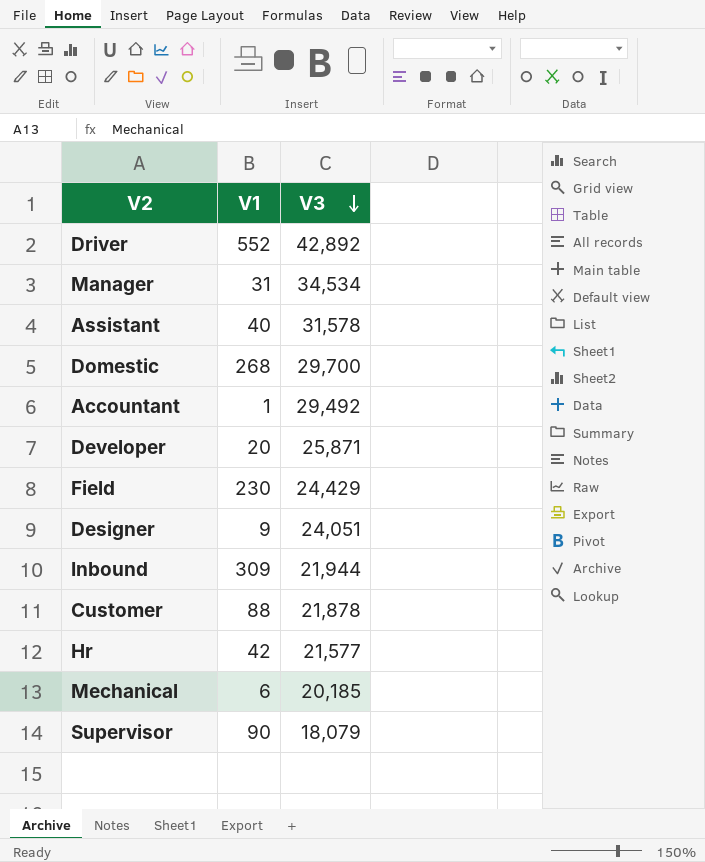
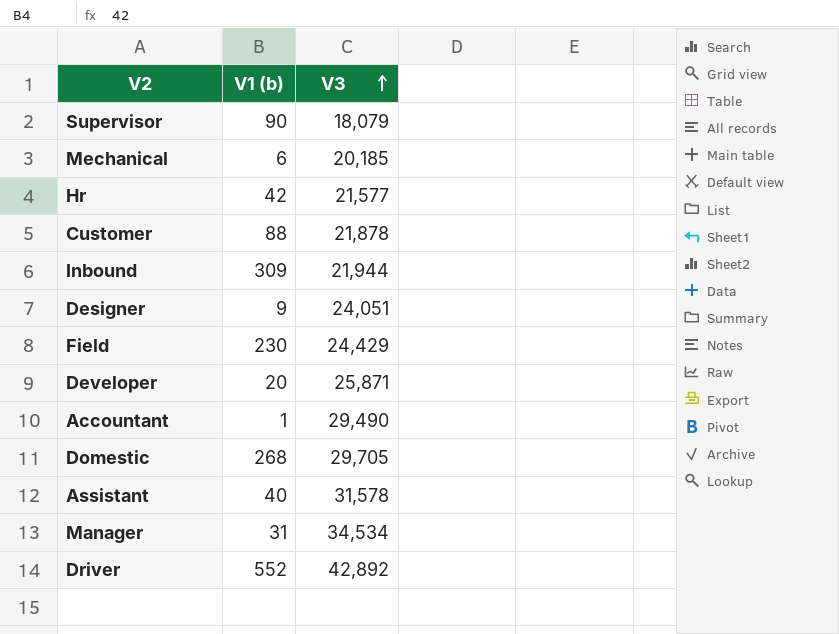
row order: V3 descending -> V3 ascending
column name: V1 -> V1 (b)
Accountant | V3: 29,492 -> 29,490
Domestic | V3: 29,700 -> 29,705

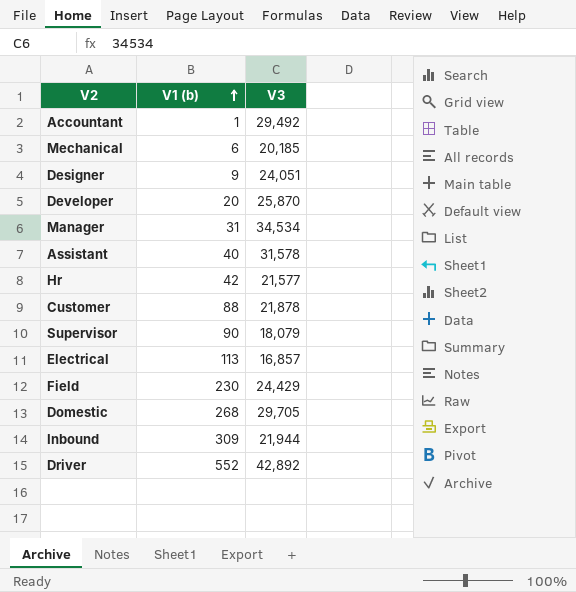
row order: V3 ascending -> V1 (b) ascending
Accountant | V3: 29,490 -> 29,492
Developer | V3: 25,871 -> 25,870
row Electrical: none -> 113 | 16,857

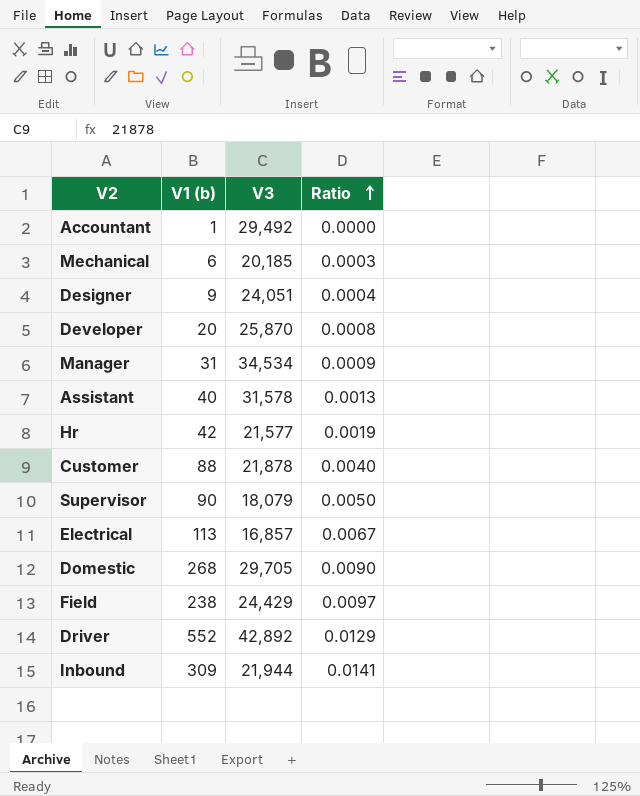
row order: V1 (b) ascending -> Ratio ascending
column Ratio | formula: none -> [V1 (b)] / [V3]
Field | V1 (b): 230 -> 238

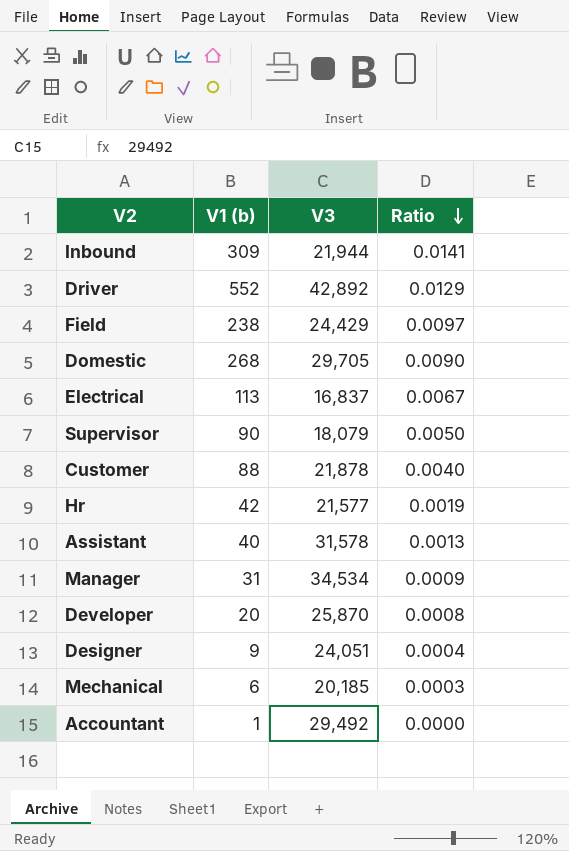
row order: Ratio ascending -> Ratio descending
Electrical | V3: 16,857 -> 16,837

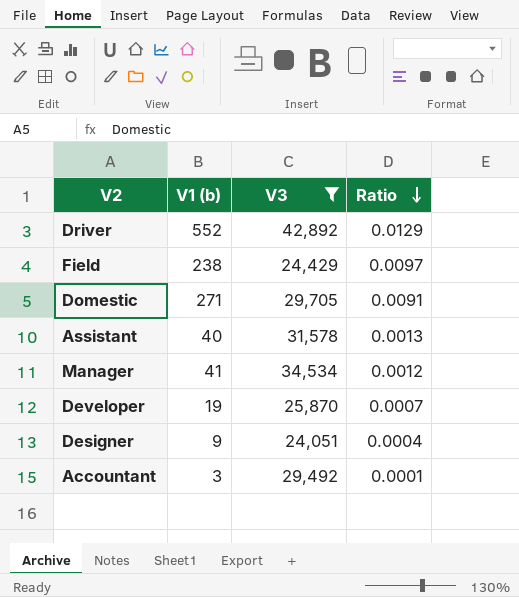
filter: none -> V3 >= 24,051
Domestic | V1 (b): 268 -> 271
Domestic | Ratio: 0.0090 -> 0.0091
Manager | V1 (b): 31 -> 41
Manager | Ratio: 0.0009 -> 0.0012
Developer | V1 (b): 20 -> 19
Developer | Ratio: 0.0008 -> 0.0007
Accountant | V1 (b): 1 -> 3
Accountant | Ratio: 0.0000 -> 0.0001

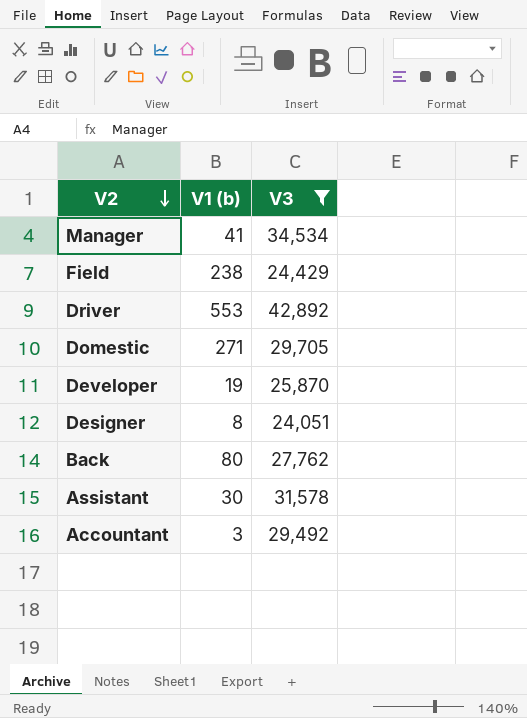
row order: Ratio descending -> V2 descending
column Ratio | formula: [V1 (b)] / [V3] -> none
Driver | V1 (b): 552 -> 553
Designer | V1 (b): 9 -> 8
row Back: none -> 80 | 27,762
Assistant | V1 (b): 40 -> 30

